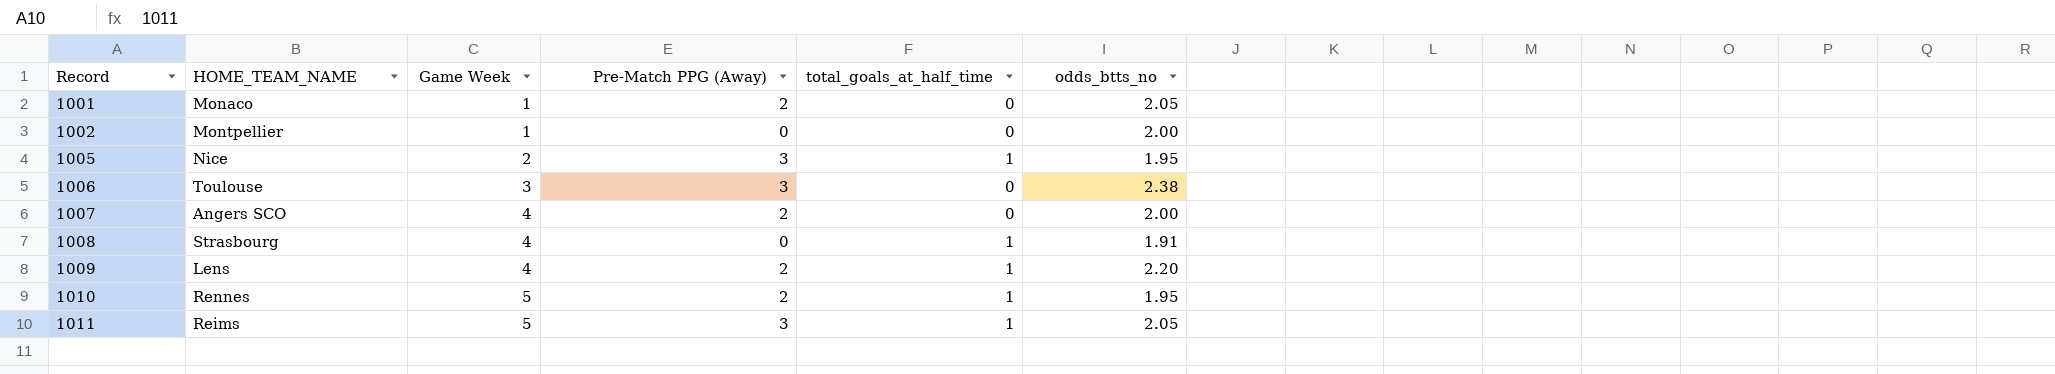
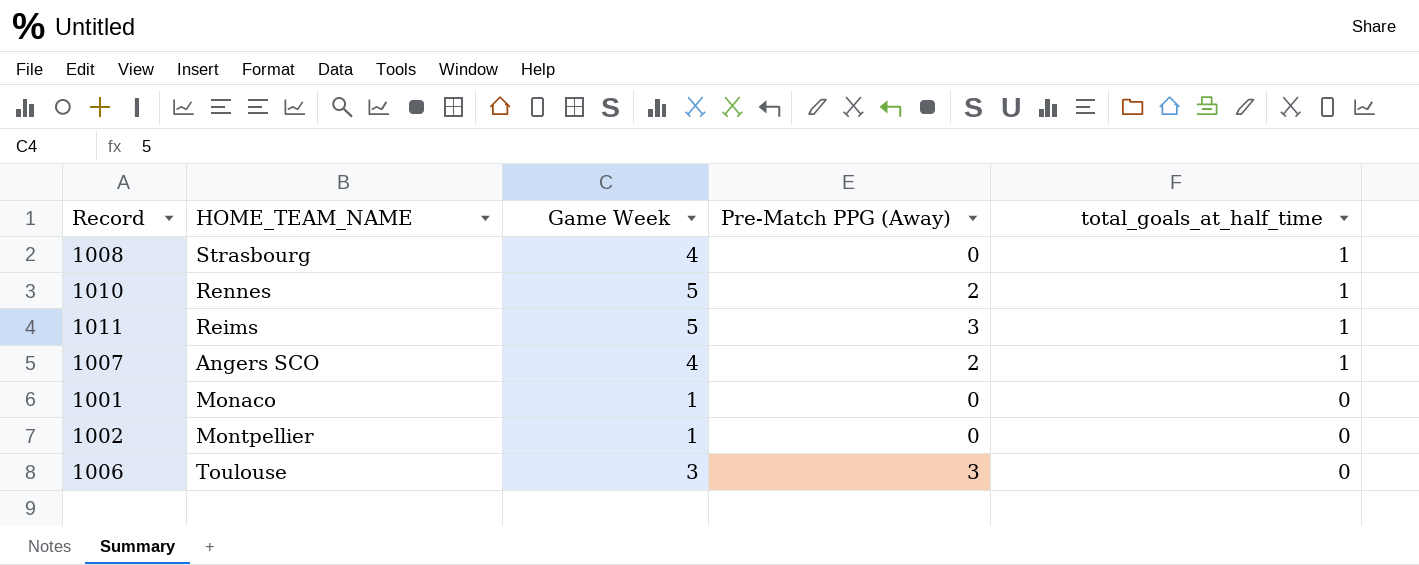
row order: Record ascending -> total_goals_at_half_time descending
column odds_btts_no | position: 6 -> none
row 1005: Nice | 2 | 3 | 1 | 1.95 -> none
row 1009: Lens | 4 | 2 | 1 | 2.20 -> none
1007 | total_goals_at_half_time: 0 -> 1
1001 | Pre-Match PPG (Away): 2 -> 0

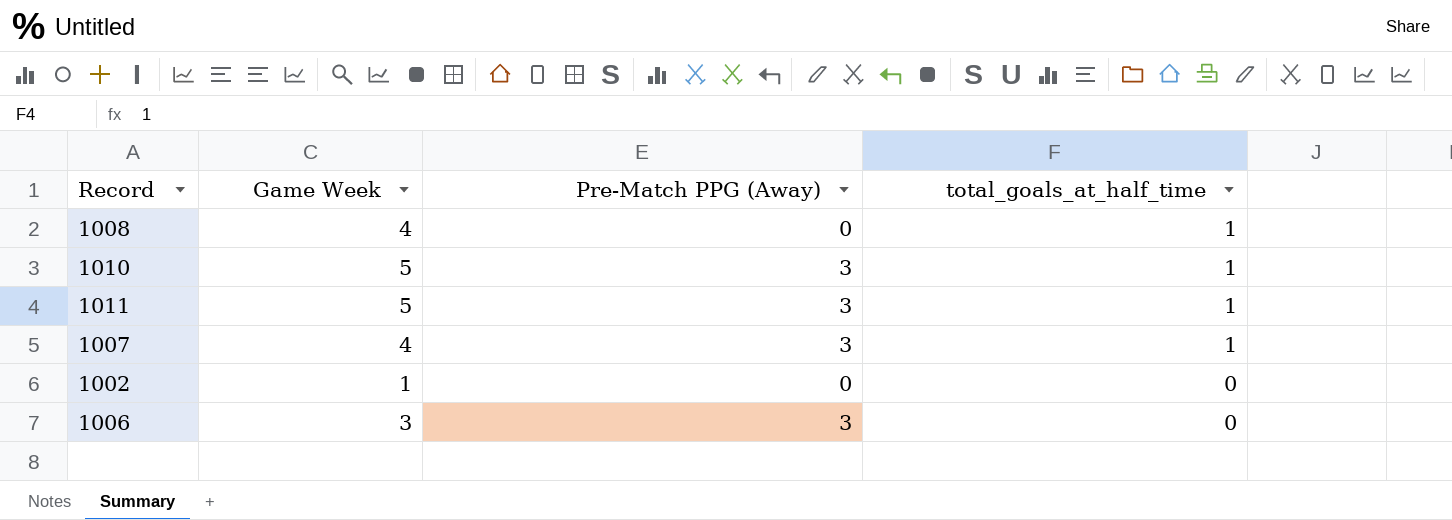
column HOME_TEAM_NAME | position: 2 -> none
row 1001: Monaco | 1 | 0 | 0 -> none
1010 | Pre-Match PPG (Away): 2 -> 3
1007 | Pre-Match PPG (Away): 2 -> 3

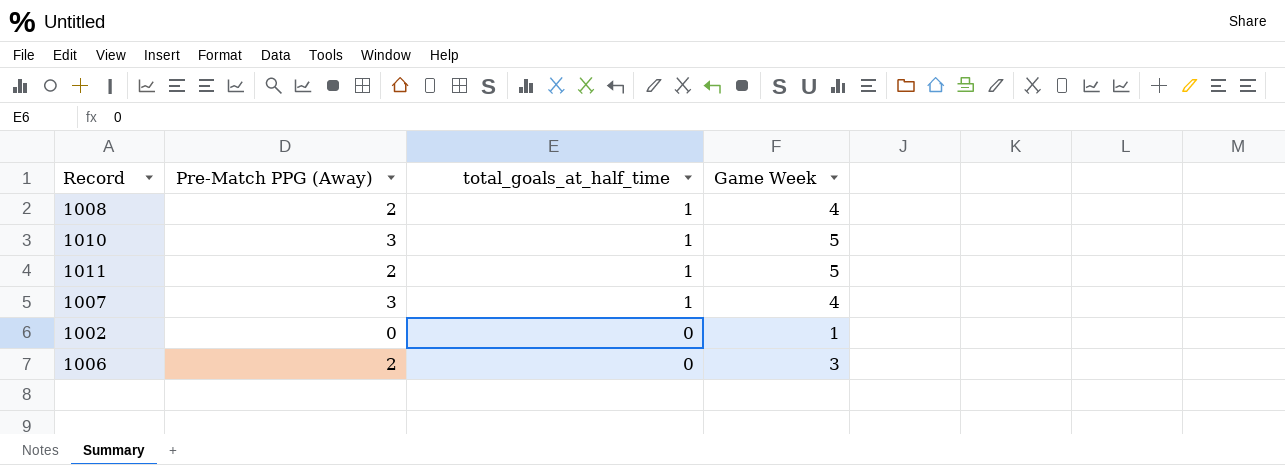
column Game Week | position: 2 -> 4
1008 | Pre-Match PPG (Away): 0 -> 2
1011 | Pre-Match PPG (Away): 3 -> 2
1006 | Pre-Match PPG (Away): 3 -> 2

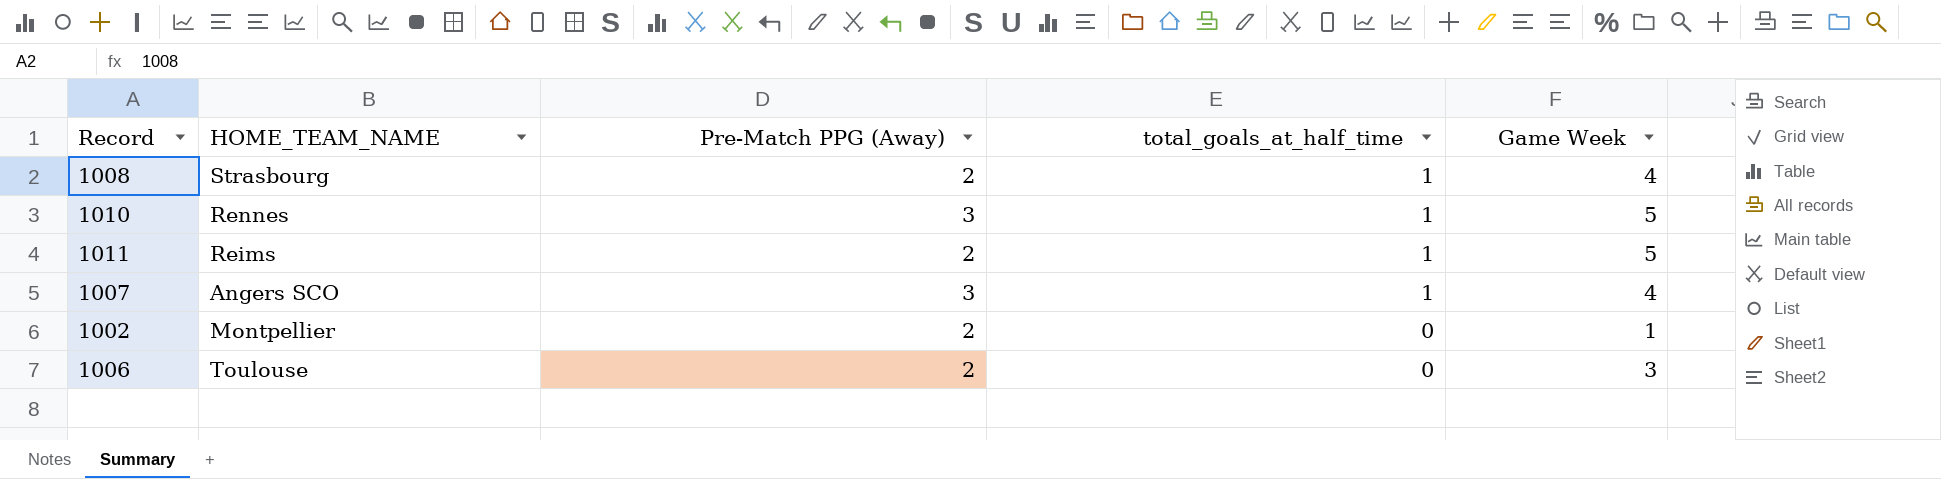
column HOME_TEAM_NAME | position: none -> 2
1002 | Pre-Match PPG (Away): 0 -> 2

